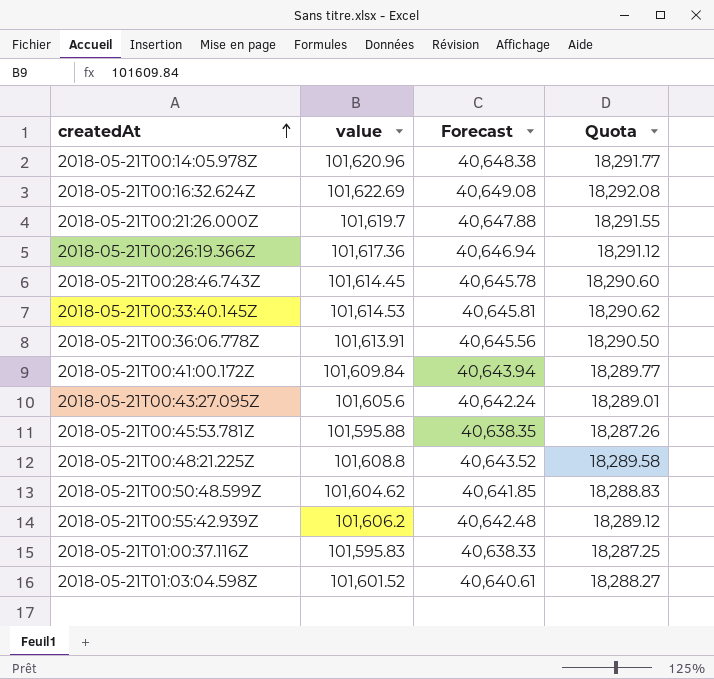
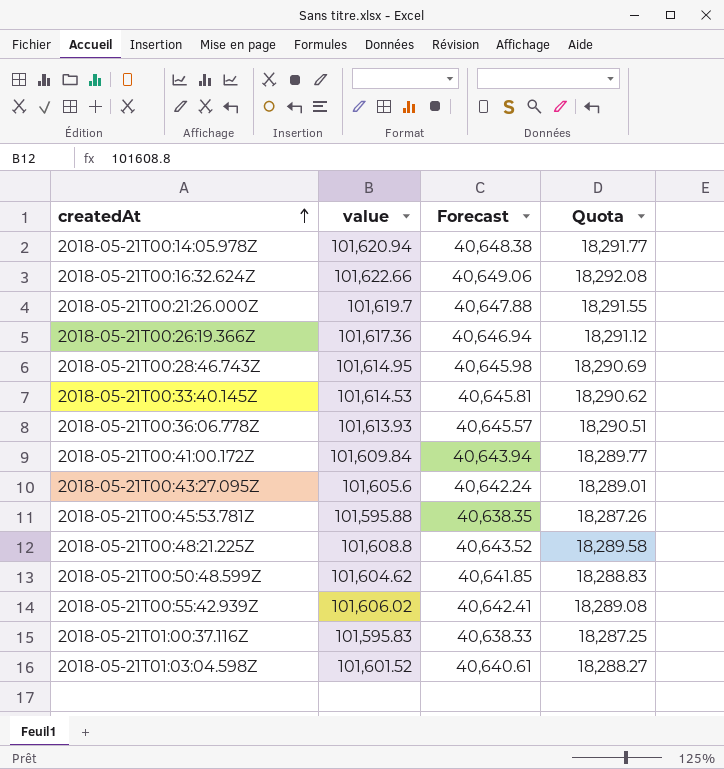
2018-05-21T00:14:05.978Z | value: 101,620.96 -> 101,620.94
2018-05-21T00:16:32.624Z | value: 101,622.69 -> 101,622.66
2018-05-21T00:16:32.624Z | Forecast: 40,649.08 -> 40,649.06
2018-05-21T00:28:46.743Z | value: 101,614.45 -> 101,614.95
2018-05-21T00:28:46.743Z | Forecast: 40,645.78 -> 40,645.98
2018-05-21T00:28:46.743Z | Quota: 18,290.60 -> 18,290.69
2018-05-21T00:36:06.778Z | value: 101,613.91 -> 101,613.93
2018-05-21T00:36:06.778Z | Forecast: 40,645.56 -> 40,645.57
2018-05-21T00:36:06.778Z | Quota: 18,290.50 -> 18,290.51
2018-05-21T00:55:42.939Z | value: 101,606.2 -> 101,606.02
2018-05-21T00:55:42.939Z | Forecast: 40,642.48 -> 40,642.41
2018-05-21T00:55:42.939Z | Quota: 18,289.12 -> 18,289.08

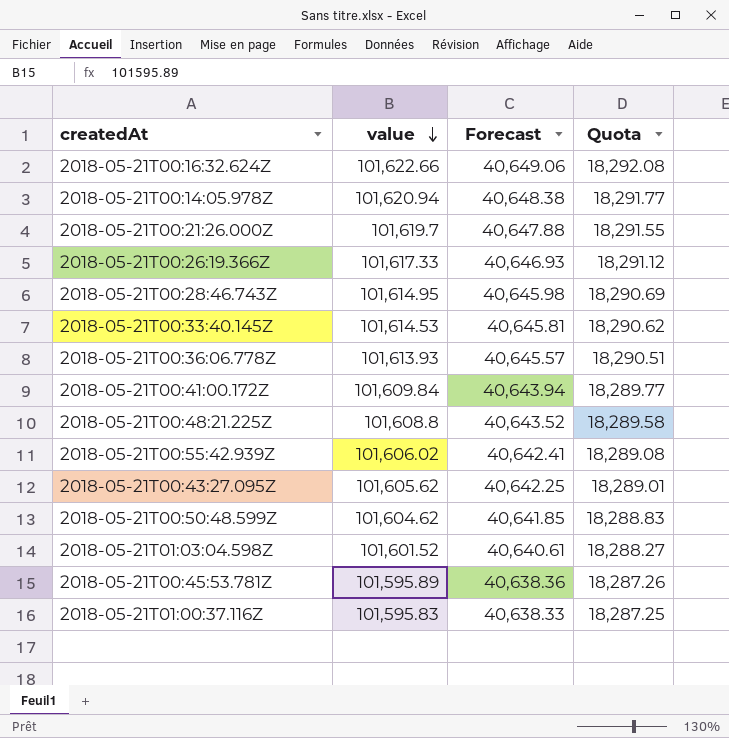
row order: createdAt ascending -> value descending
2018-05-21T00:26:19.366Z | value: 101,617.36 -> 101,617.33
2018-05-21T00:26:19.366Z | Forecast: 40,646.94 -> 40,646.93
2018-05-21T00:43:27.095Z | value: 101,605.6 -> 101,605.62
2018-05-21T00:43:27.095Z | Forecast: 40,642.24 -> 40,642.25
2018-05-21T00:45:53.781Z | value: 101,595.88 -> 101,595.89
2018-05-21T00:45:53.781Z | Forecast: 40,638.35 -> 40,638.36

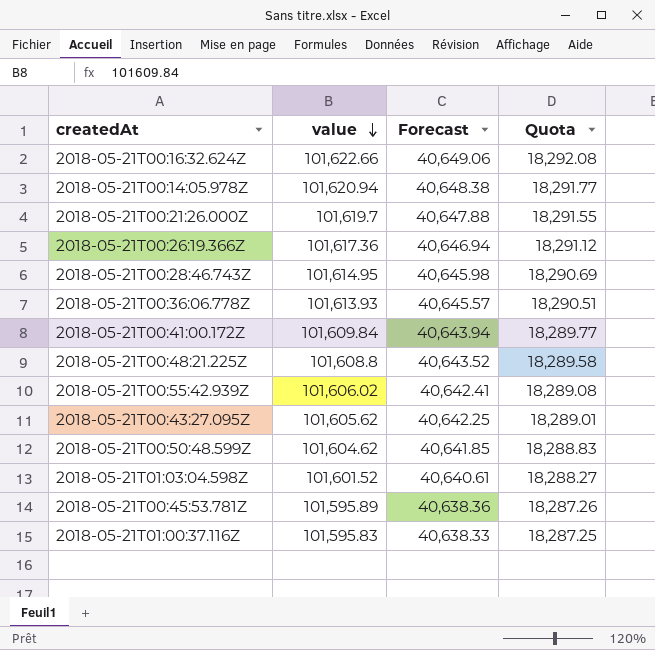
row 2018-05-21T00:33:40.145Z: 101,614.53 | 40,645.81 | 18,290.62 -> none
2018-05-21T00:26:19.366Z | value: 101,617.33 -> 101,617.36
2018-05-21T00:26:19.366Z | Forecast: 40,646.93 -> 40,646.94

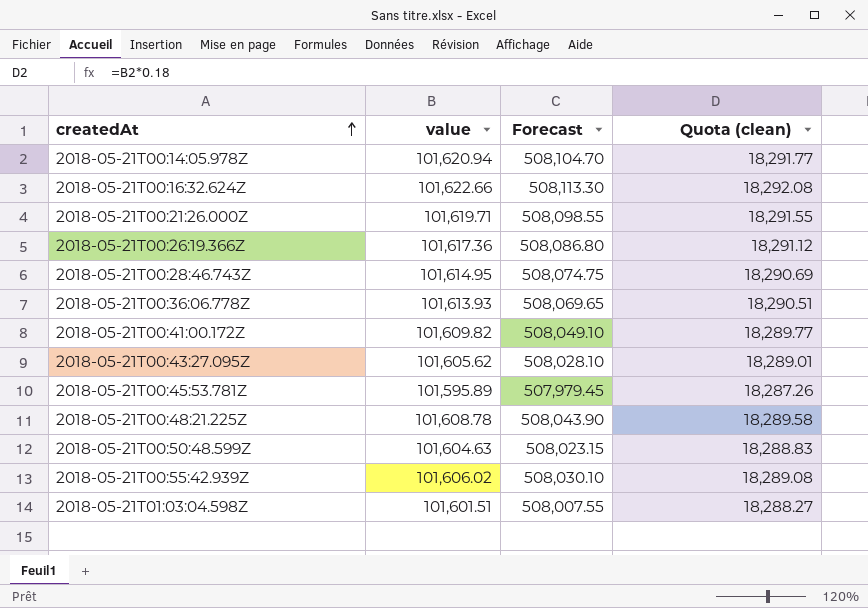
row order: value descending -> createdAt ascending
column Forecast | formula: [value] * 0.4 -> [value] * 5
column name: Quota -> Quota (clean)
row 2018-05-21T01:00:37.116Z: 101,595.83 | 40,638.33 | 18,287.25 -> none
2018-05-21T00:21:26.000Z | value: 101,619.7 -> 101,619.71
2018-05-21T00:41:00.172Z | value: 101,609.84 -> 101,609.82
2018-05-21T00:48:21.225Z | value: 101,608.8 -> 101,608.78
2018-05-21T00:50:48.599Z | value: 101,604.62 -> 101,604.63
2018-05-21T01:03:04.598Z | value: 101,601.52 -> 101,601.51

